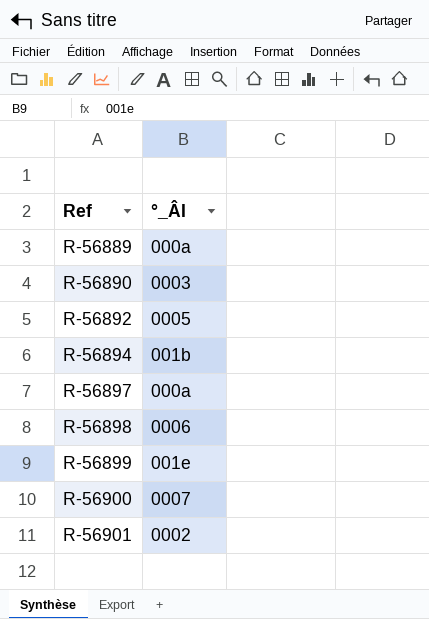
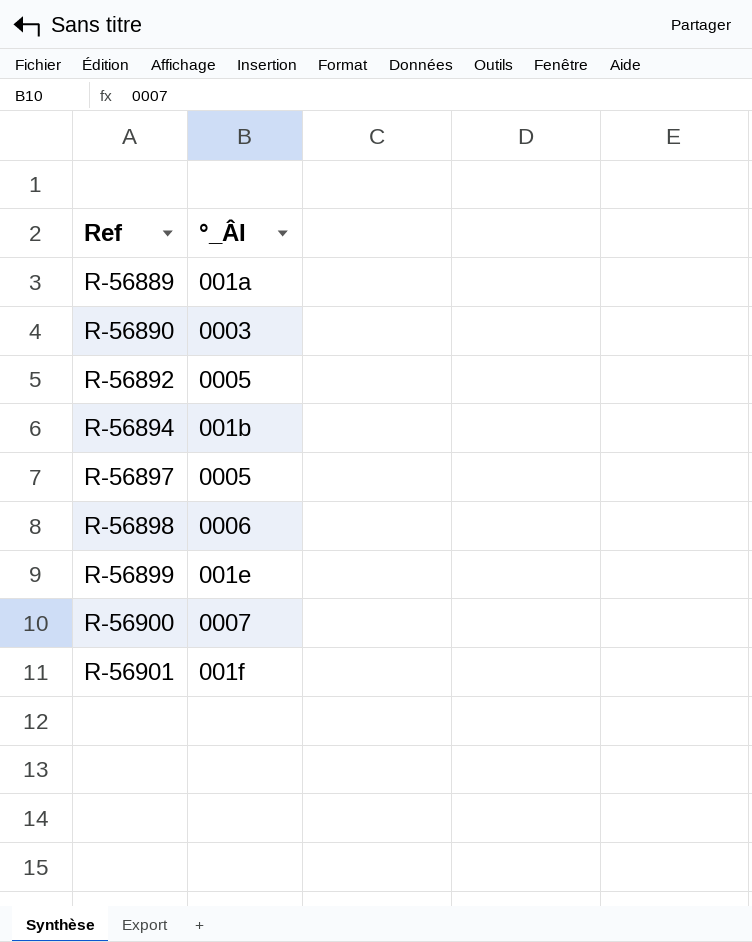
R-56889 | °_ÂI: 000a -> 001a
R-56897 | °_ÂI: 000a -> 0005
R-56901 | °_ÂI: 0002 -> 001f

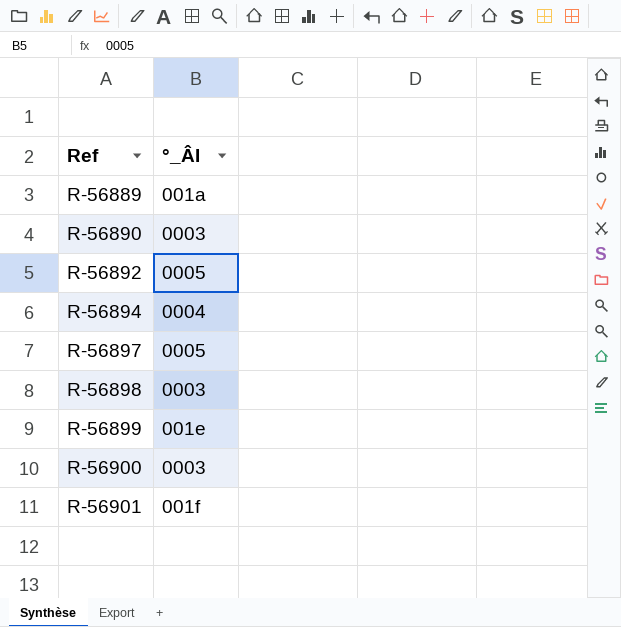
R-56894 | °_ÂI: 001b -> 0004
R-56898 | °_ÂI: 0006 -> 0003
R-56900 | °_ÂI: 0007 -> 0003

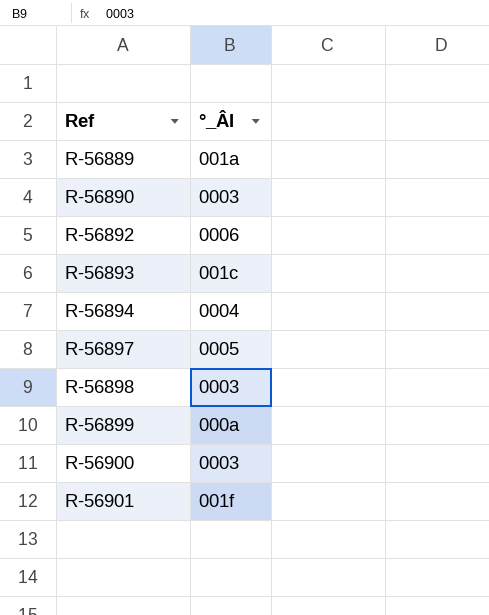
R-56892 | °_ÂI: 0005 -> 0006
row R-56893: none -> 001c
R-56899 | °_ÂI: 001e -> 000a

